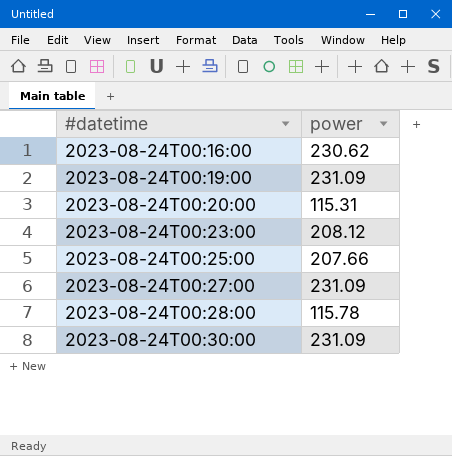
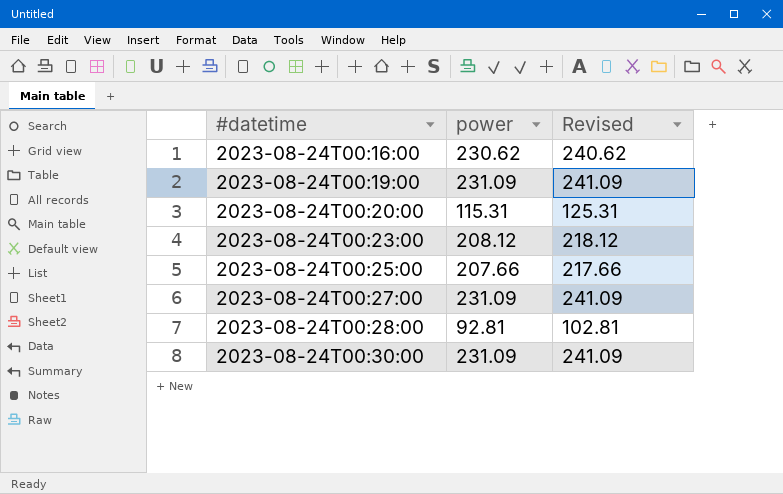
column Revised | formula: none -> [power] + 10
2023-08-24T00:28:00 | power: 115.78 -> 92.81

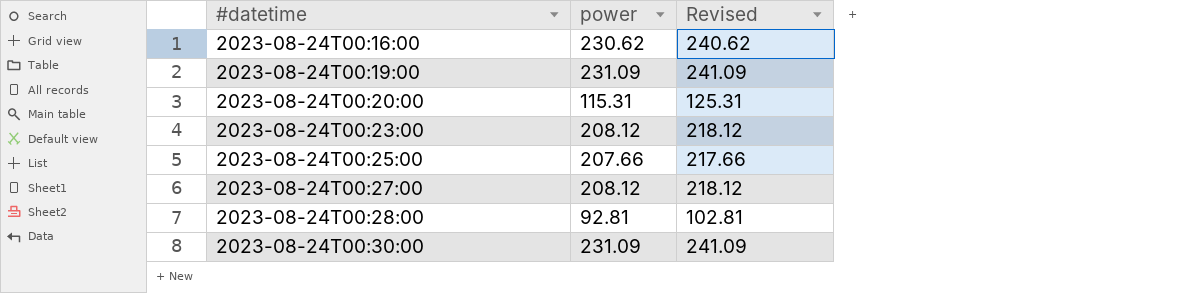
2023-08-24T00:27:00 | power: 231.09 -> 208.12
2023-08-24T00:27:00 | Revised: 241.09 -> 218.12

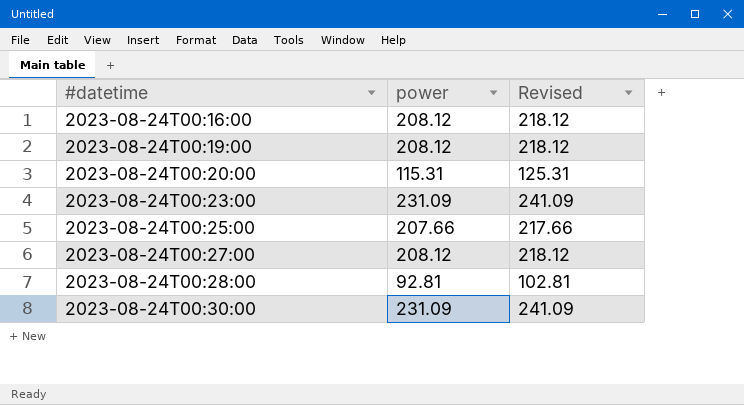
2023-08-24T00:16:00 | power: 230.62 -> 208.12
2023-08-24T00:16:00 | Revised: 240.62 -> 218.12
2023-08-24T00:19:00 | power: 231.09 -> 208.12
2023-08-24T00:19:00 | Revised: 241.09 -> 218.12
2023-08-24T00:23:00 | power: 208.12 -> 231.09
2023-08-24T00:23:00 | Revised: 218.12 -> 241.09

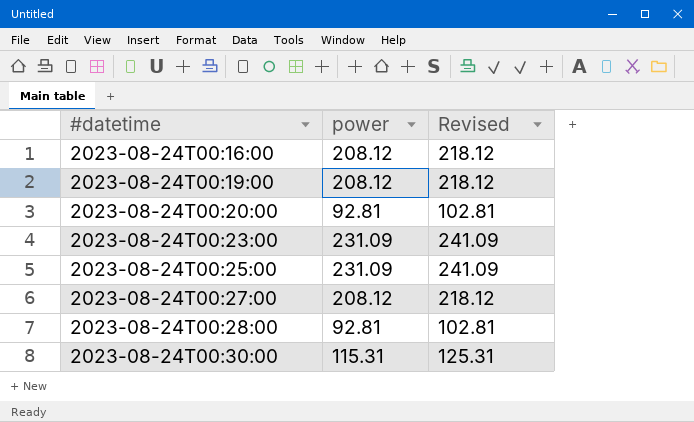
2023-08-24T00:20:00 | power: 115.31 -> 92.81
2023-08-24T00:20:00 | Revised: 125.31 -> 102.81
2023-08-24T00:25:00 | power: 207.66 -> 231.09
2023-08-24T00:25:00 | Revised: 217.66 -> 241.09
2023-08-24T00:30:00 | power: 231.09 -> 115.31
2023-08-24T00:30:00 | Revised: 241.09 -> 125.31

